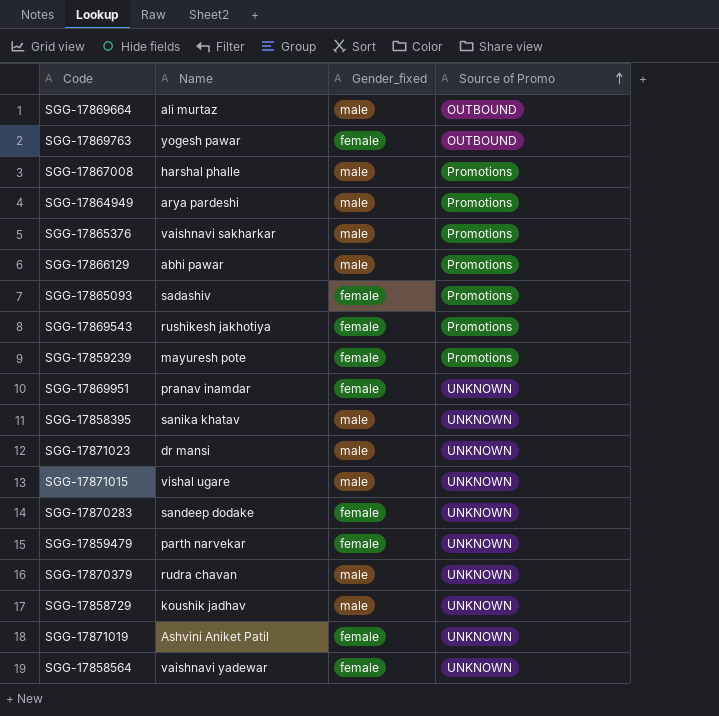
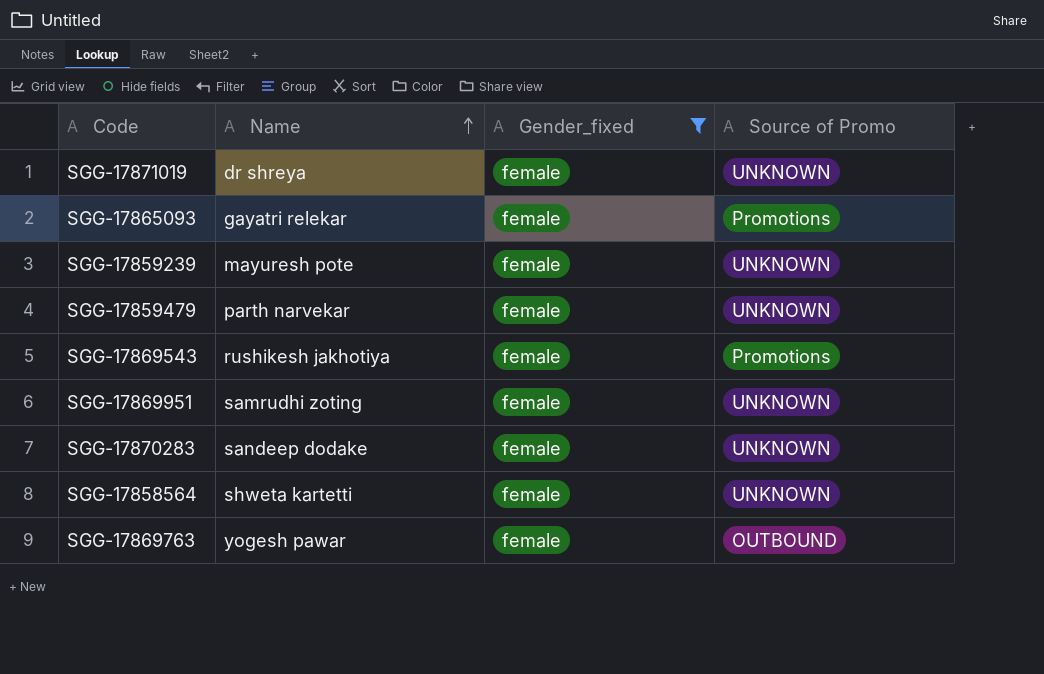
filter: none -> Gender_fixed = female
row order: Source of Promo ascending -> Name ascending
SGG-17871019 | Name: Ashvini Aniket Patil -> dr shreya
SGG-17865093 | Name: sadashiv -> gayatri relekar
SGG-17859239 | Source of Promo: Promotions -> UNKNOWN
SGG-17869951 | Name: pranav inamdar -> samrudhi zoting
SGG-17858564 | Name: vaishnavi yadewar -> shweta kartetti

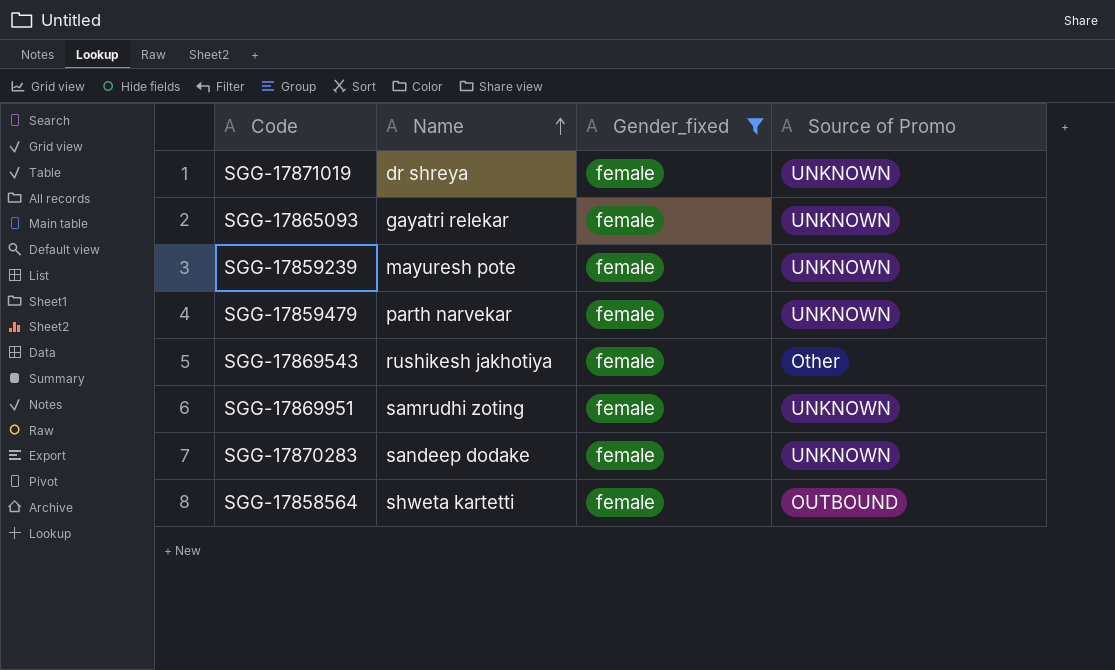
row SGG-17869763: yogesh pawar | female | OUTBOUND -> none
SGG-17865093 | Source of Promo: Promotions -> UNKNOWN
SGG-17869543 | Source of Promo: Promotions -> Other
SGG-17858564 | Source of Promo: UNKNOWN -> OUTBOUND

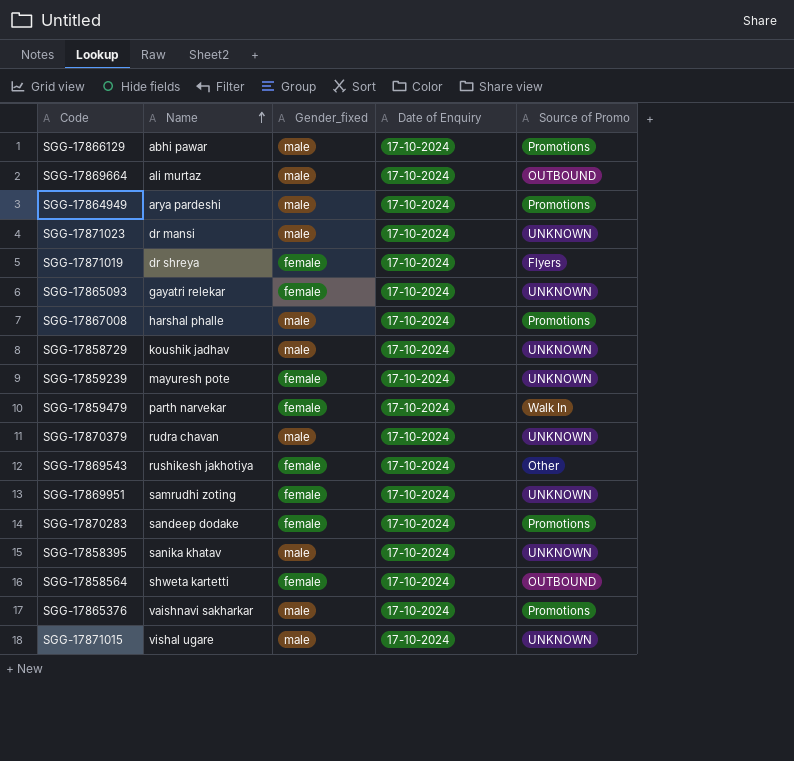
filter: Gender_fixed = female -> none
column Date of Enquiry | position: none -> 4
SGG-17871019 | Source of Promo: UNKNOWN -> Flyers
SGG-17859479 | Source of Promo: UNKNOWN -> Walk In
SGG-17870283 | Source of Promo: UNKNOWN -> Promotions

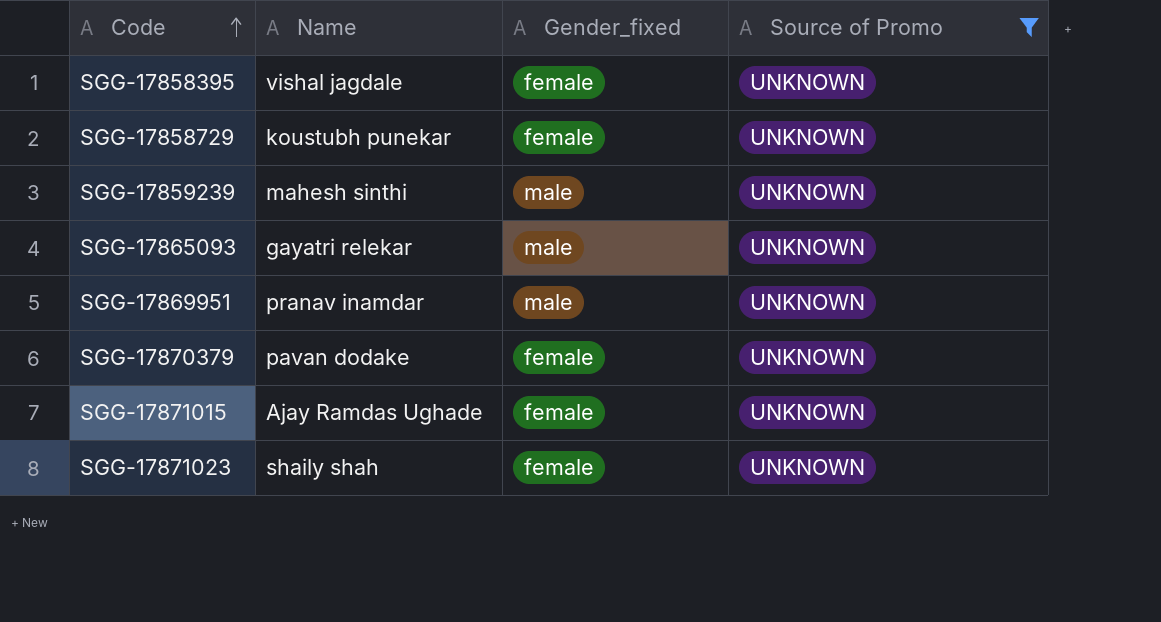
filter: none -> Source of Promo = UNKNOWN
row order: Name ascending -> Code ascending
column Date of Enquiry | position: 4 -> none
SGG-17858395 | Name: sanika khatav -> vishal jagdale
SGG-17858395 | Gender_fixed: male -> female
SGG-17858729 | Name: koushik jadhav -> koustubh punekar
SGG-17858729 | Gender_fixed: male -> female
SGG-17859239 | Name: mayuresh pote -> mahesh sinthi
SGG-17859239 | Gender_fixed: female -> male
SGG-17865093 | Gender_fixed: female -> male
SGG-17869951 | Name: samrudhi zoting -> pranav inamdar
SGG-17869951 | Gender_fixed: female -> male
SGG-17870379 | Name: rudra chavan -> pavan dodake
SGG-17870379 | Gender_fixed: male -> female
SGG-17871015 | Name: vishal ugare -> Ajay Ramdas Ughade
SGG-17871015 | Gender_fixed: male -> female
SGG-17871023 | Name: dr mansi -> shaily shah
SGG-17871023 | Gender_fixed: male -> female

